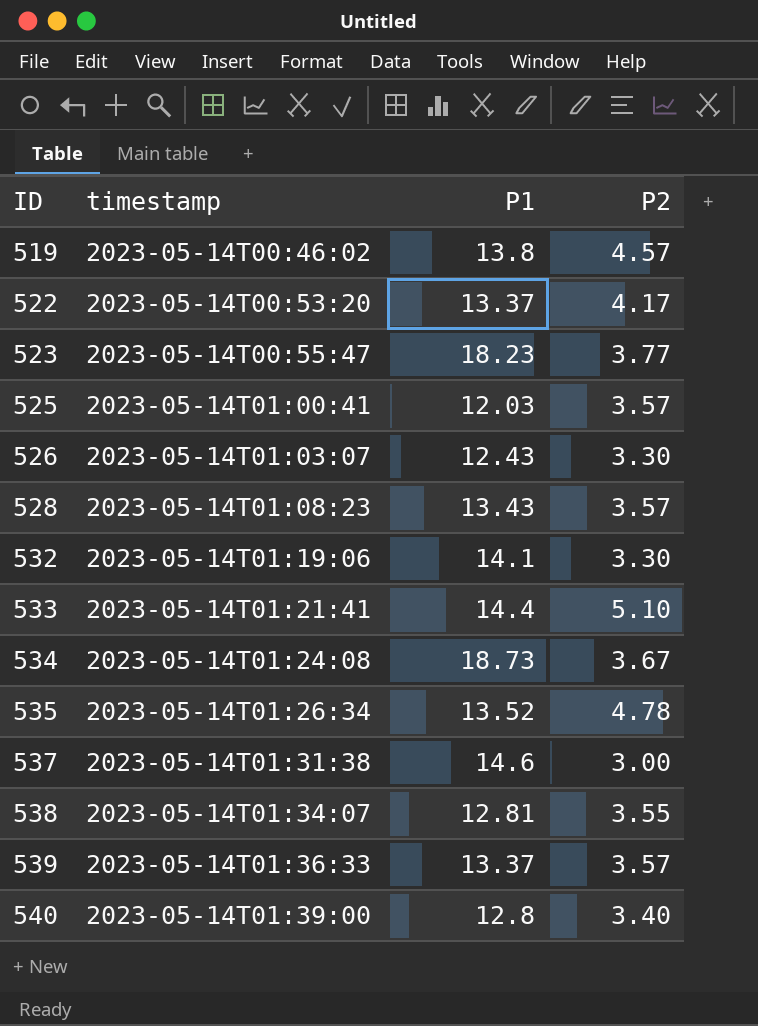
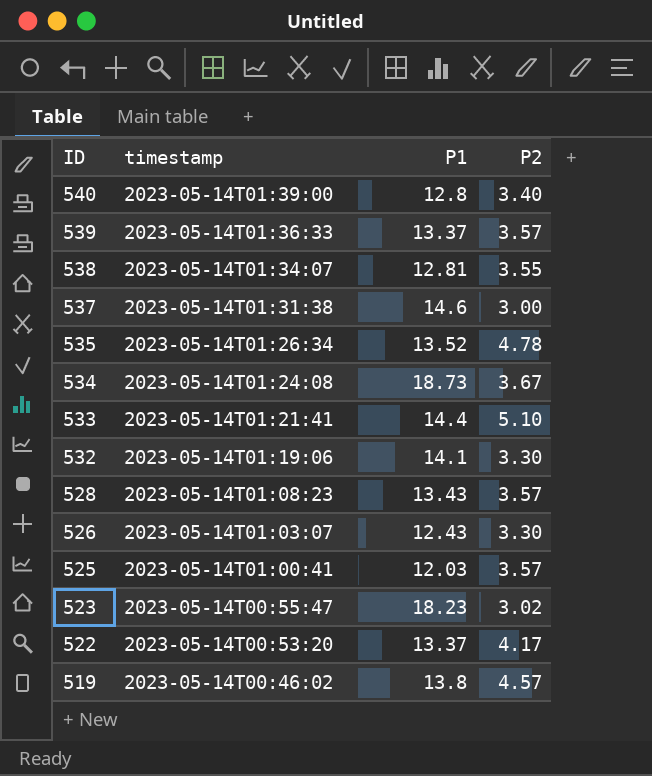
row order: ID ascending -> ID descending
523 | P2: 3.77 -> 3.02

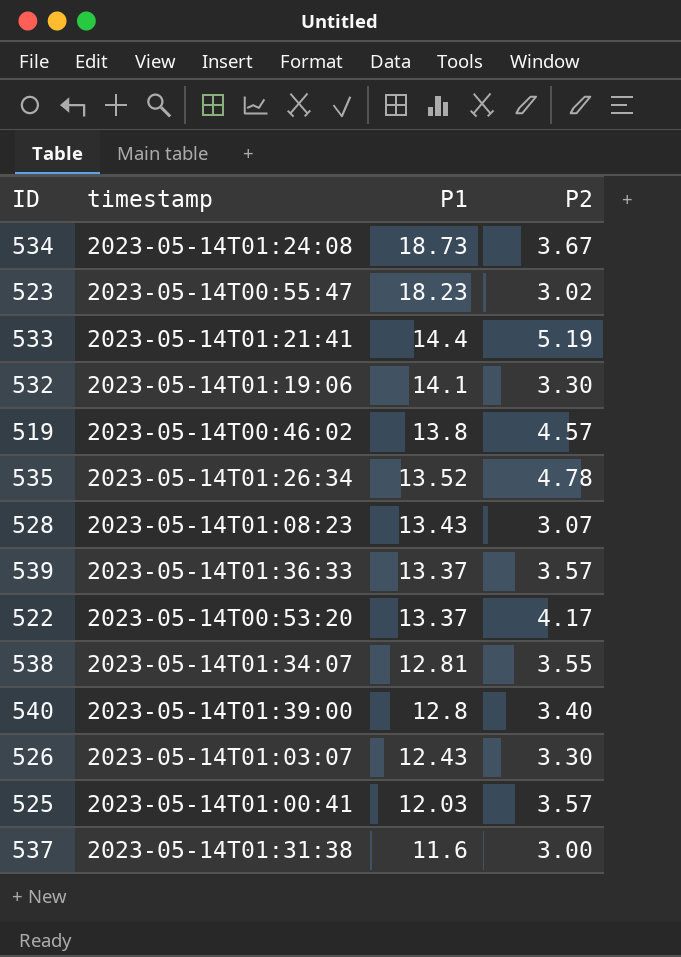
row order: ID descending -> P1 descending
533 | P2: 5.10 -> 5.19
528 | P2: 3.57 -> 3.07
537 | P1: 14.6 -> 11.6

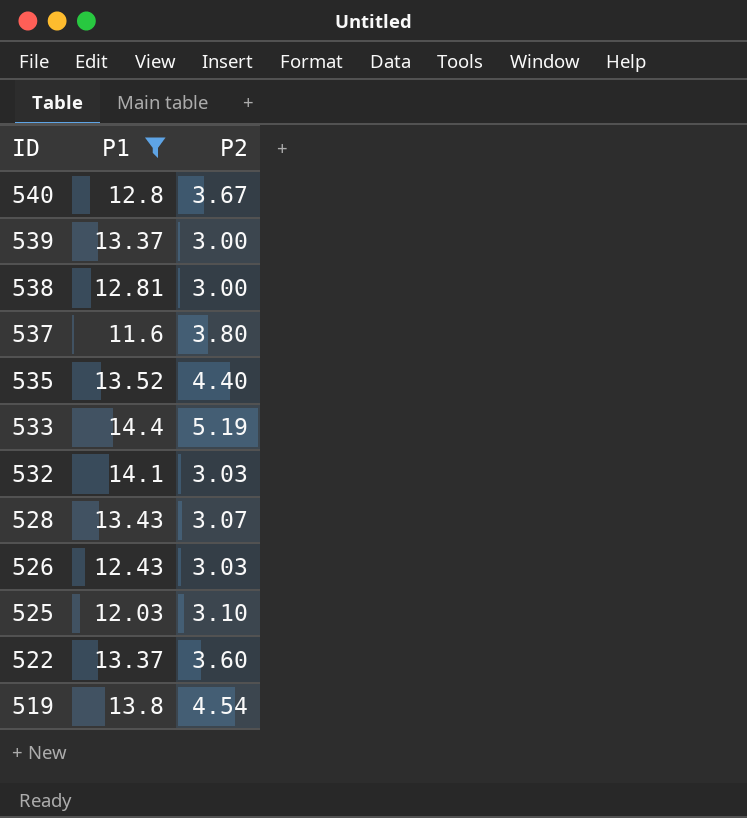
filter: none -> P1 <= 14.4
row order: P1 descending -> ID descending
column timestamp | position: 2 -> none
540 | P2: 3.40 -> 3.67
539 | P2: 3.57 -> 3.00
538 | P2: 3.55 -> 3.00
537 | P2: 3.00 -> 3.80
535 | P2: 4.78 -> 4.40
532 | P2: 3.30 -> 3.03
526 | P2: 3.30 -> 3.03
525 | P2: 3.57 -> 3.10
522 | P2: 4.17 -> 3.60
519 | P2: 4.57 -> 4.54

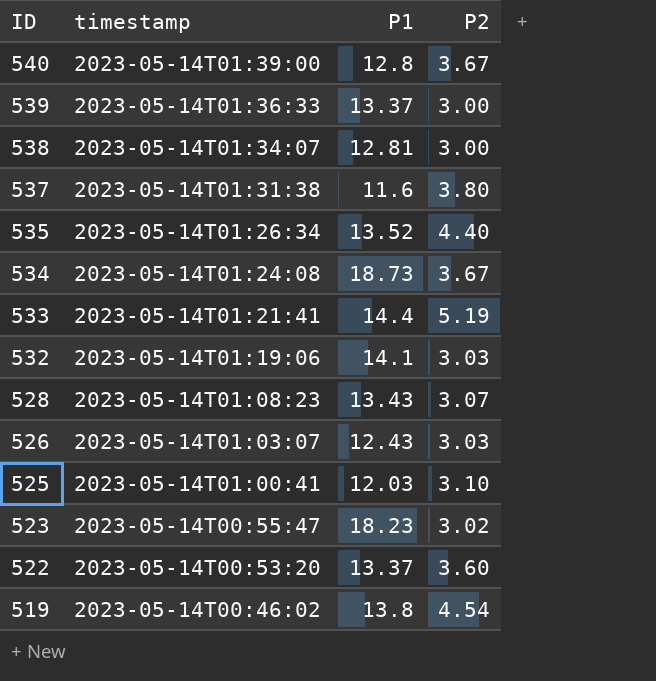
filter: P1 <= 14.4 -> none
column timestamp | position: none -> 2

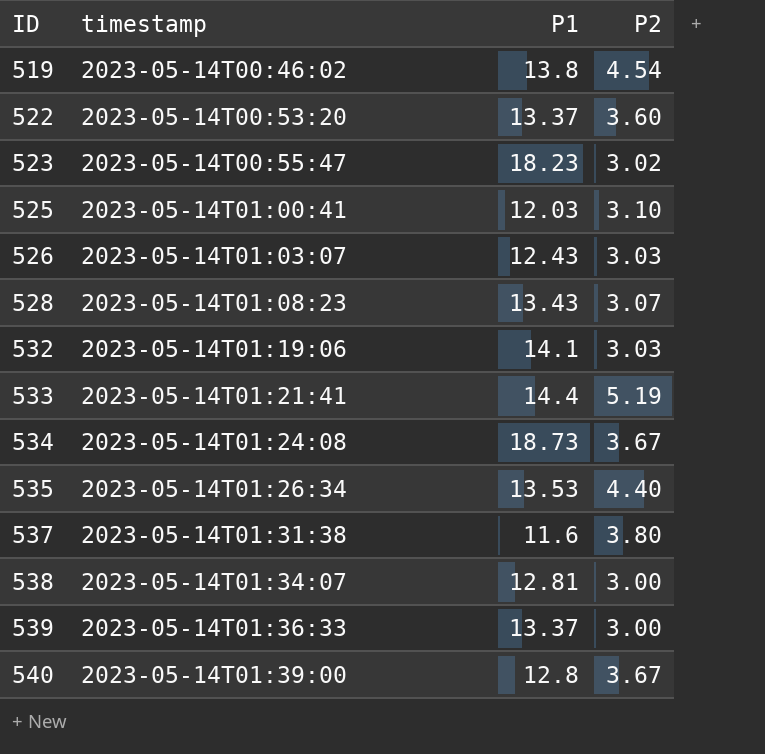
row order: ID descending -> ID ascending
535 | P1: 13.52 -> 13.53

